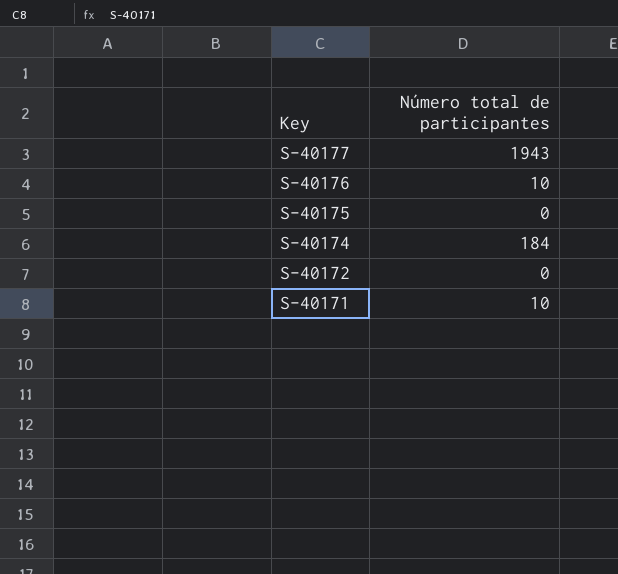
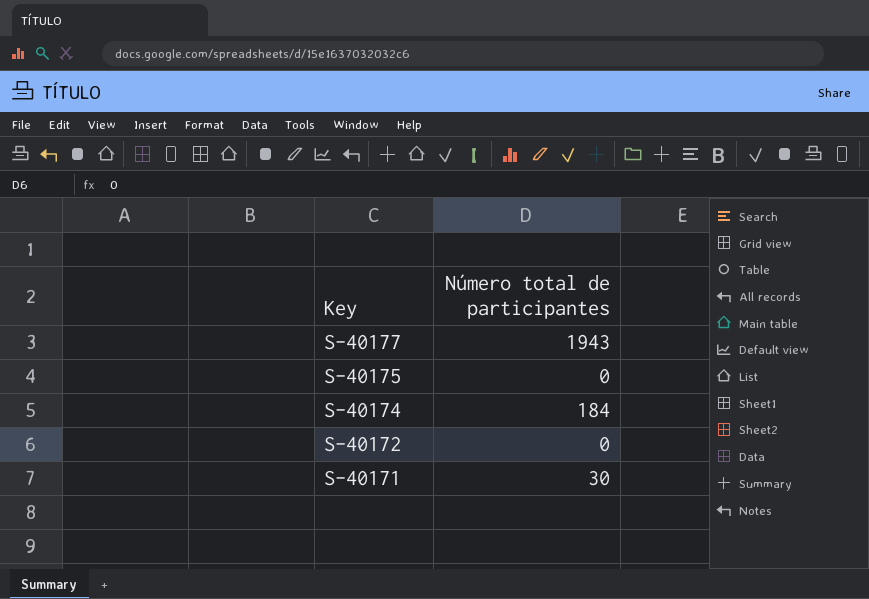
row S-40176: 10 -> none
S-40171 | Número total de participantes: 10 -> 30

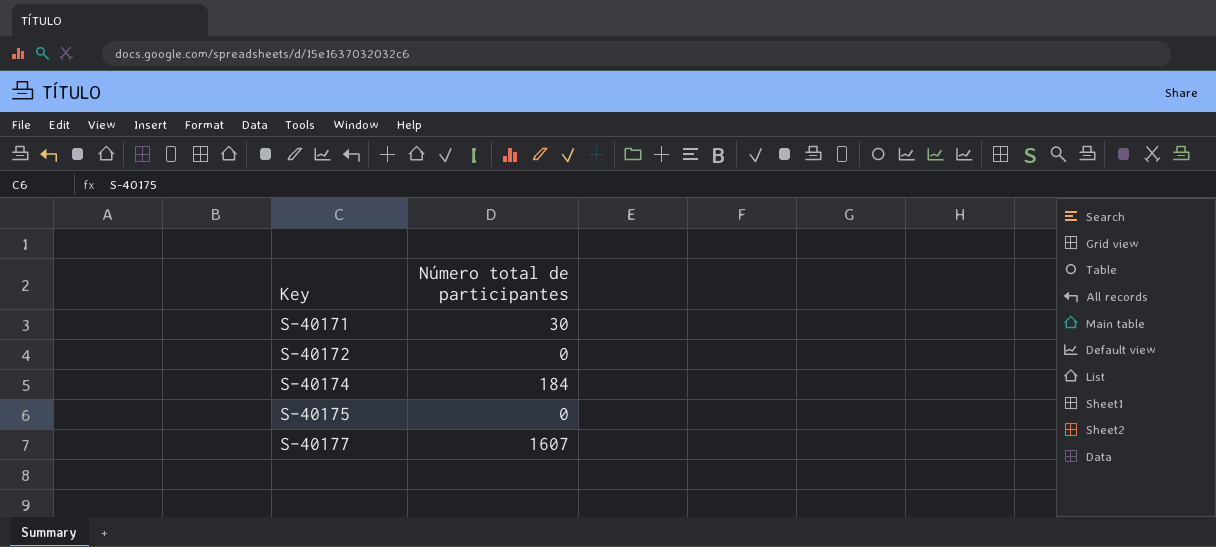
row order: Key descending -> Key ascending
S-40177 | Número total de participantes: 1943 -> 1607

